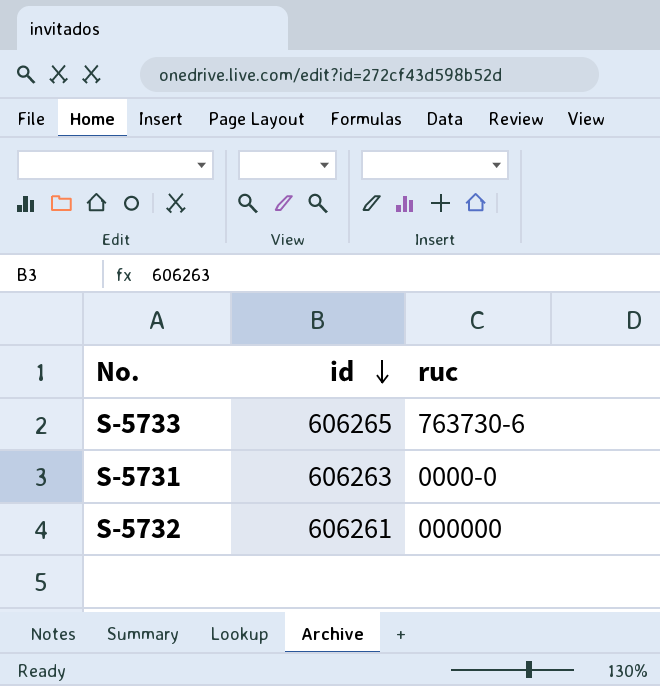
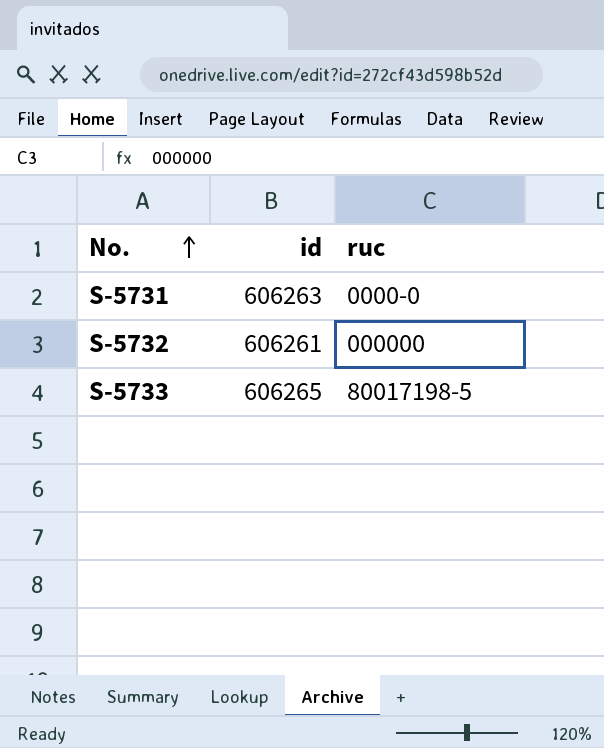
row order: id descending -> No. ascending
S-5733 | ruc: 763730-6 -> 80017198-5

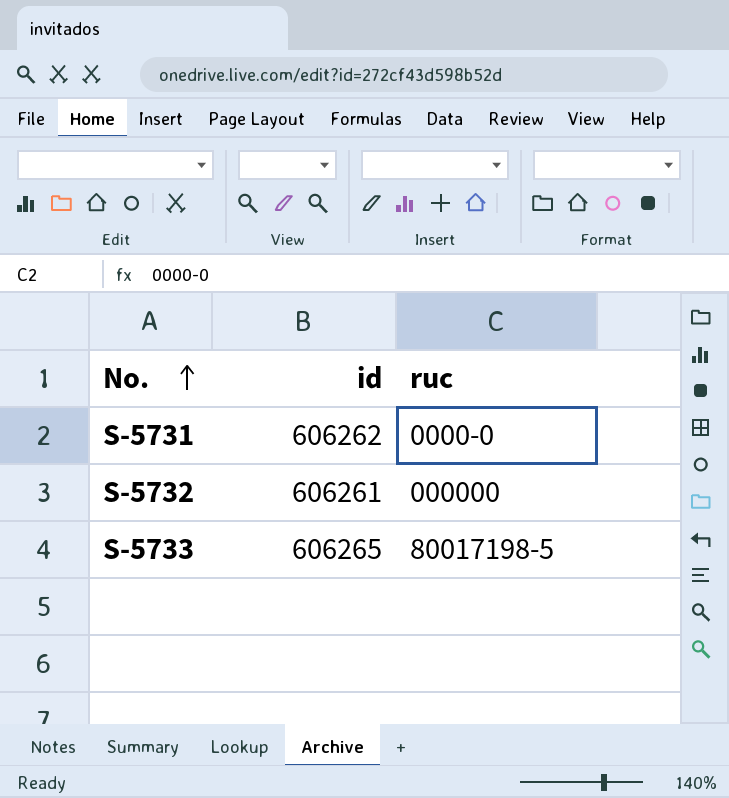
S-5731 | id: 606263 -> 606262

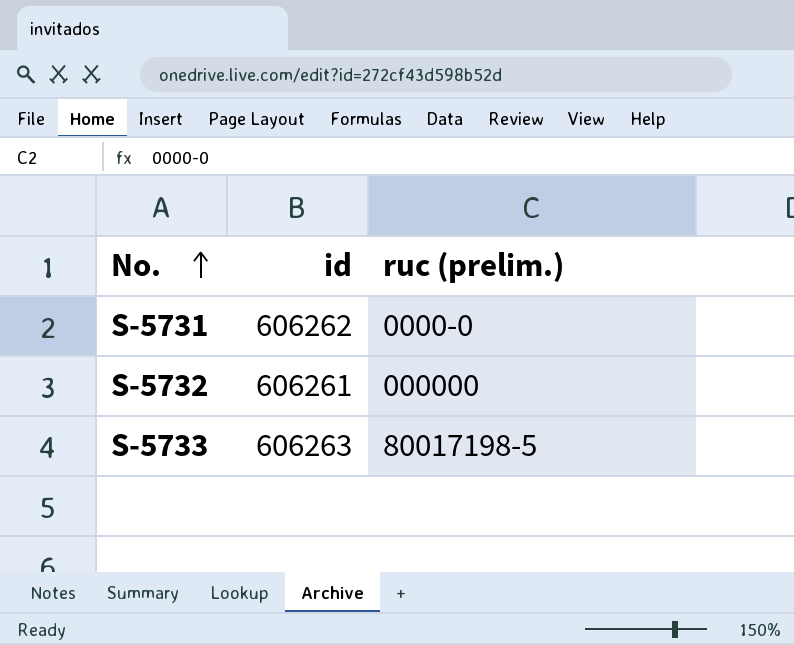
column name: ruc -> ruc (prelim.)
S-5733 | id: 606265 -> 606263

